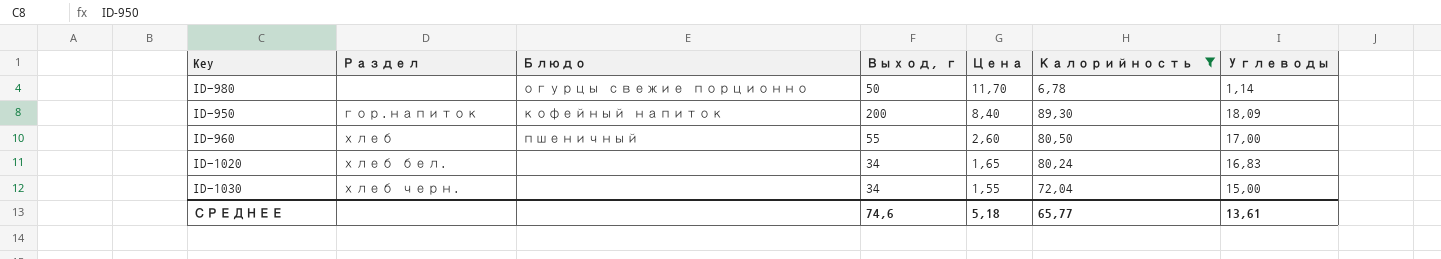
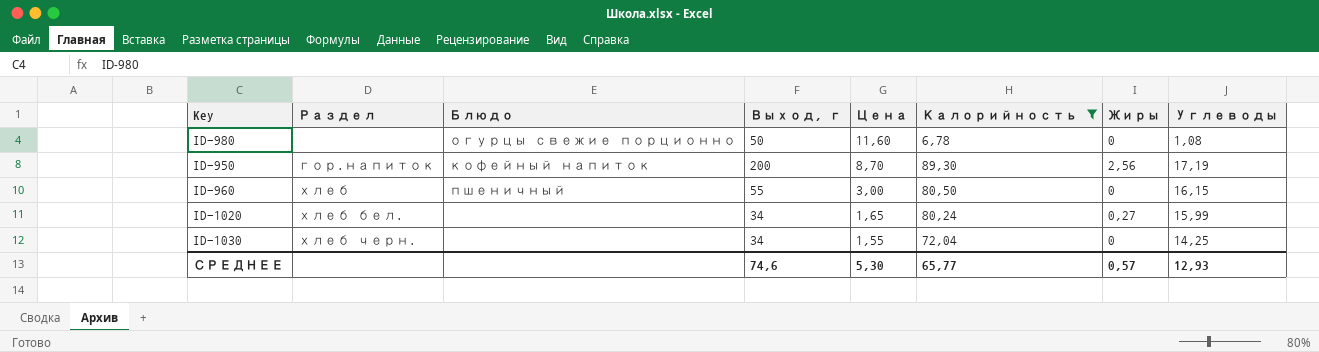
column Жиры | position: none -> 7
ID-980 | Цена: 11,70 -> 11,60
ID-980 | Углеводы: 1,14 -> 1,08
ID-950 | Цена: 8,40 -> 8,70
ID-950 | Углеводы: 18,09 -> 17,19
ID-960 | Цена: 2,60 -> 3,00
ID-960 | Углеводы: 17,00 -> 16,15
ID-1020 | Углеводы: 16,83 -> 15,99
ID-1030 | Углеводы: 15,00 -> 14,25
СРЕДНЕЕ | Цена: 5,18 -> 5,30
СРЕДНЕЕ | Углеводы: 13,61 -> 12,93

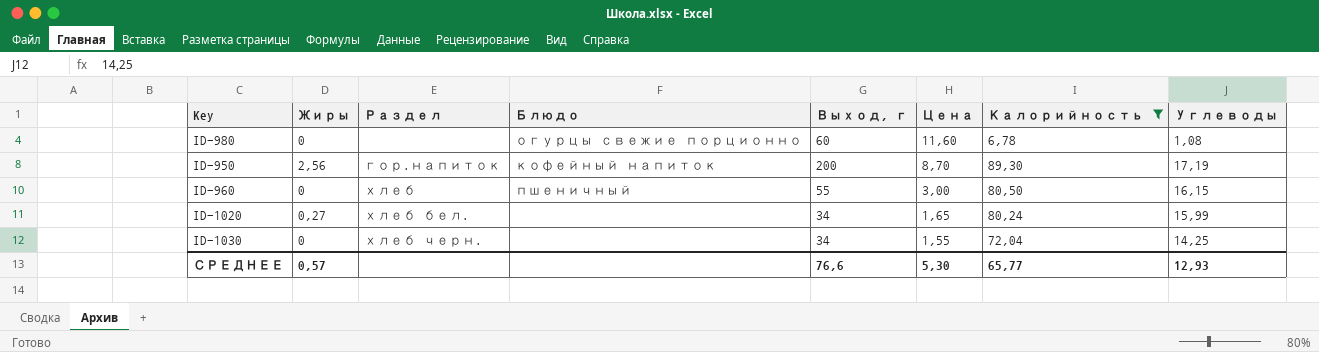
column Жиры | position: 7 -> 2
ID-980 | Выход, г: 50 -> 60
СРЕДНЕЕ | Выход, г: 74,6 -> 76,6

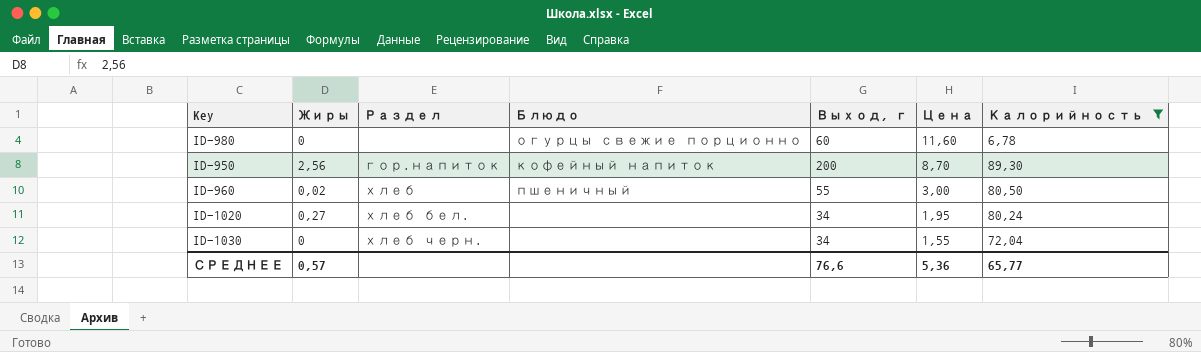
column Углеводы | position: 8 -> none
ID-960 | Жиры: 0 -> 0,02
ID-1020 | Цена: 1,65 -> 1,95
СРЕДНЕЕ | Цена: 5,30 -> 5,36

